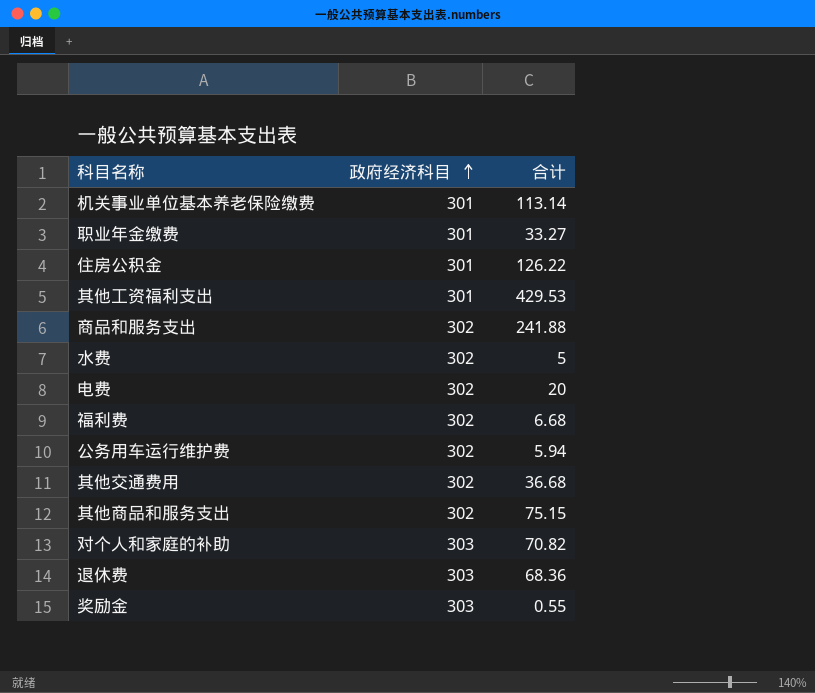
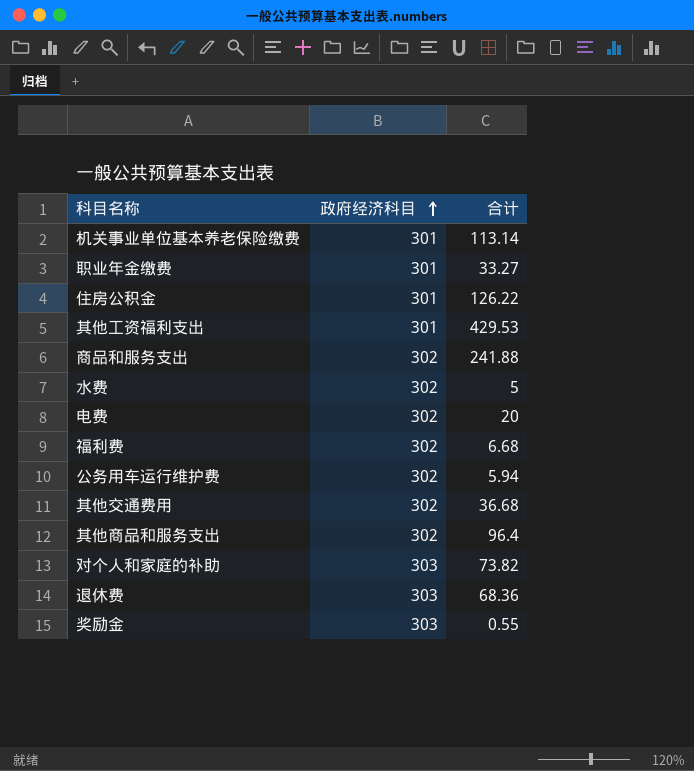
其他商品和服务支出 | 合计: 75.15 -> 96.4
对个人和家庭的补助 | 合计: 70.82 -> 73.82

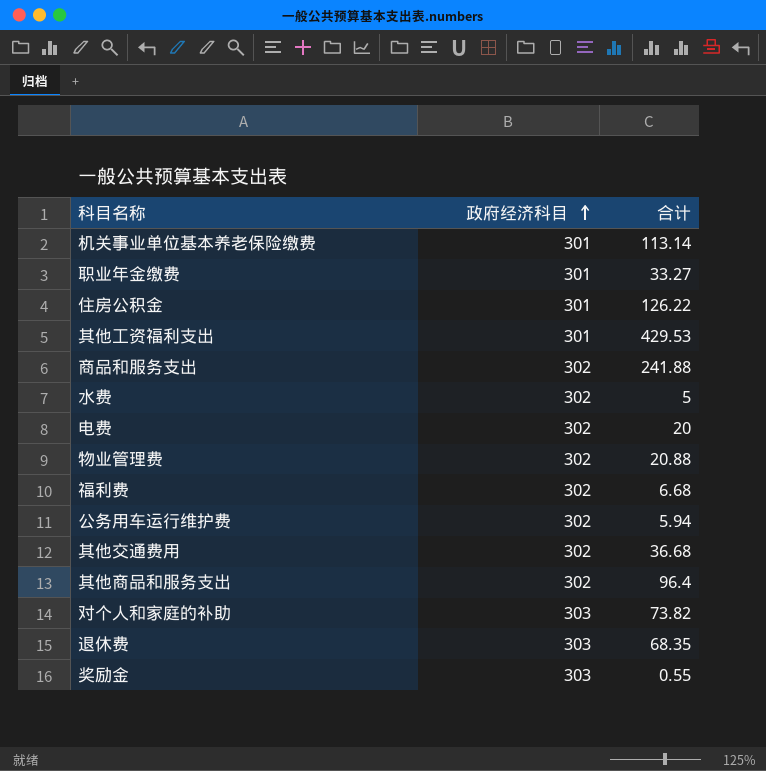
row 物业管理费: none -> 302 | 20.88
退休费 | 合计: 68.36 -> 68.35

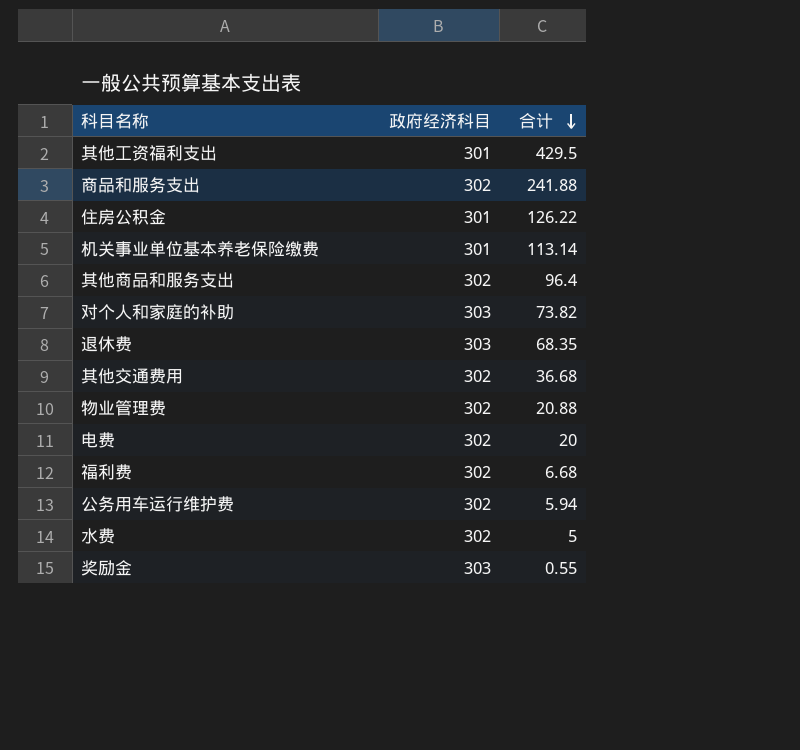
row order: 政府经济科目 ascending -> 合计 descending
row 职业年金缴费: 301 | 33.27 -> none
其他工资福利支出 | 合计: 429.53 -> 429.5

